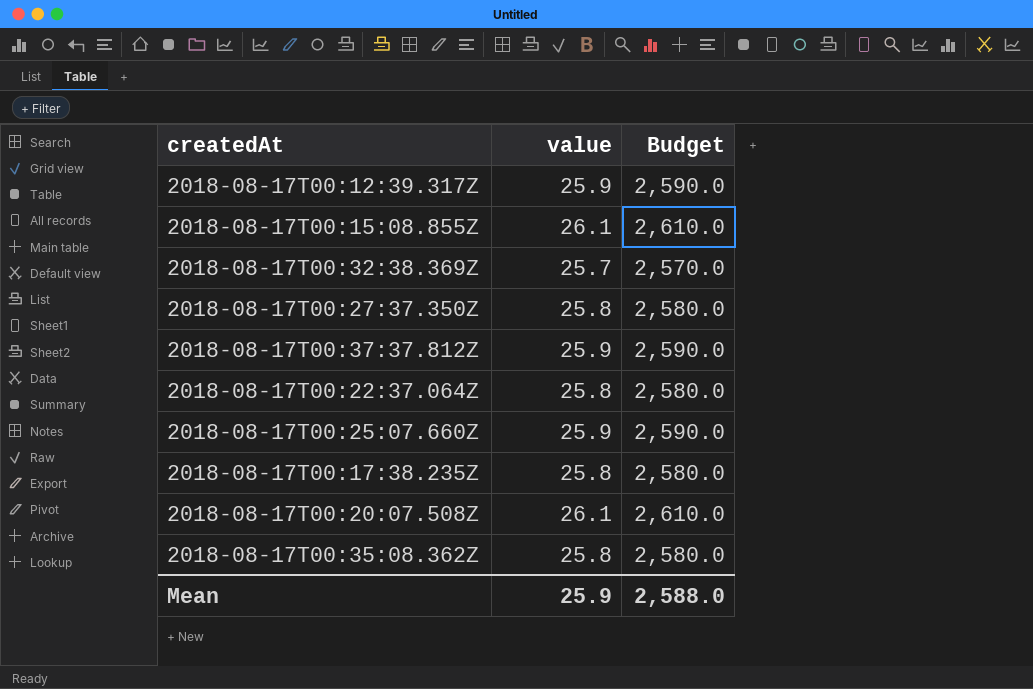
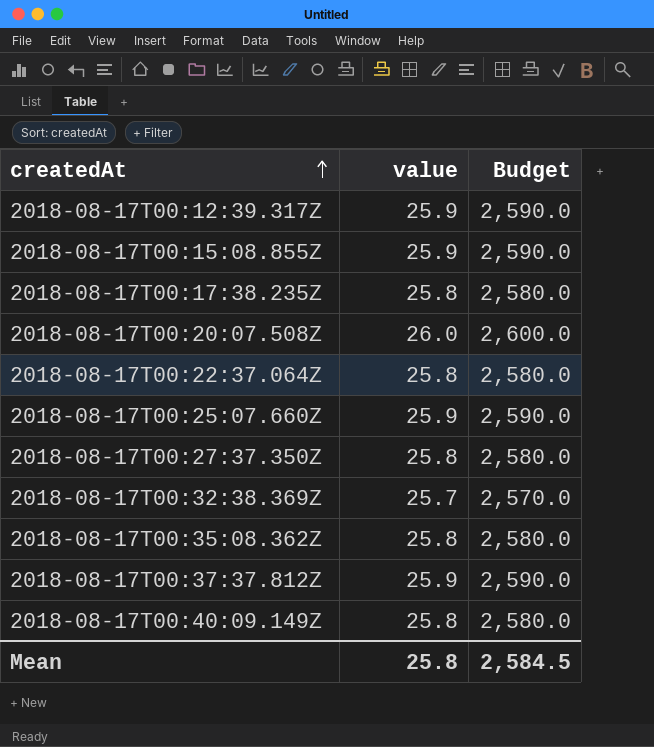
row order: none -> createdAt ascending
2018-08-17T00:15:08.855Z | value: 26.1 -> 25.9
2018-08-17T00:15:08.855Z | Budget: 2,610.0 -> 2,590.0
2018-08-17T00:20:07.508Z | value: 26.1 -> 26.0
2018-08-17T00:20:07.508Z | Budget: 2,610.0 -> 2,600.0
row 2018-08-17T00:40:09.149Z: none -> 25.8 | 2,580.0
Mean | value: 25.9 -> 25.8
Mean | Budget: 2,588.0 -> 2,584.5

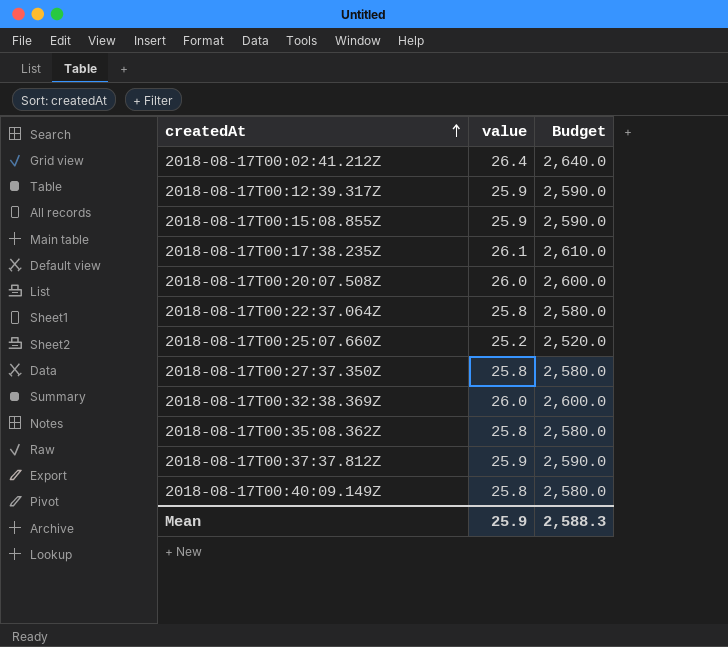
row 2018-08-17T00:02:41.212Z: none -> 26.4 | 2,640.0
2018-08-17T00:17:38.235Z | value: 25.8 -> 26.1
2018-08-17T00:17:38.235Z | Budget: 2,580.0 -> 2,610.0
2018-08-17T00:25:07.660Z | value: 25.9 -> 25.2
2018-08-17T00:25:07.660Z | Budget: 2,590.0 -> 2,520.0
2018-08-17T00:32:38.369Z | value: 25.7 -> 26.0
2018-08-17T00:32:38.369Z | Budget: 2,570.0 -> 2,600.0
Mean | value: 25.8 -> 25.9
Mean | Budget: 2,584.5 -> 2,588.3

